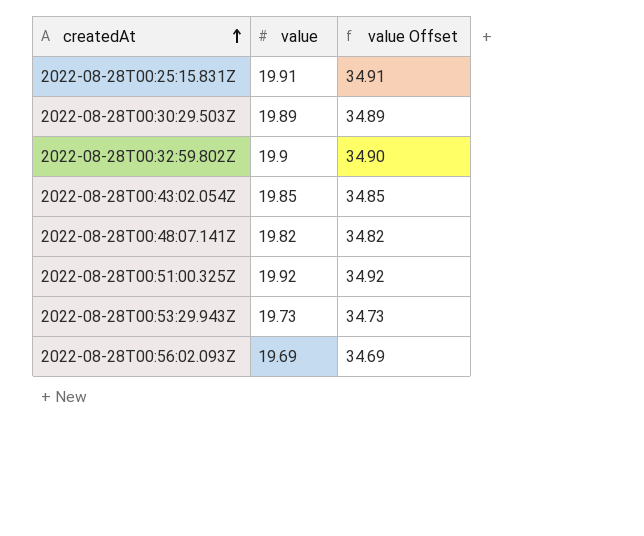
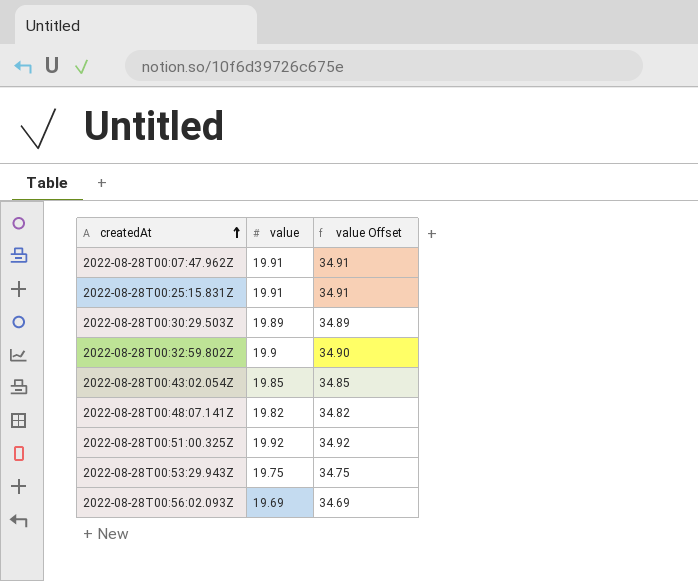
row 2022-08-28T00:07:47.962Z: none -> 19.91 | 34.91
2022-08-28T00:53:29.943Z | value: 19.73 -> 19.75
2022-08-28T00:53:29.943Z | value Offset: 34.73 -> 34.75

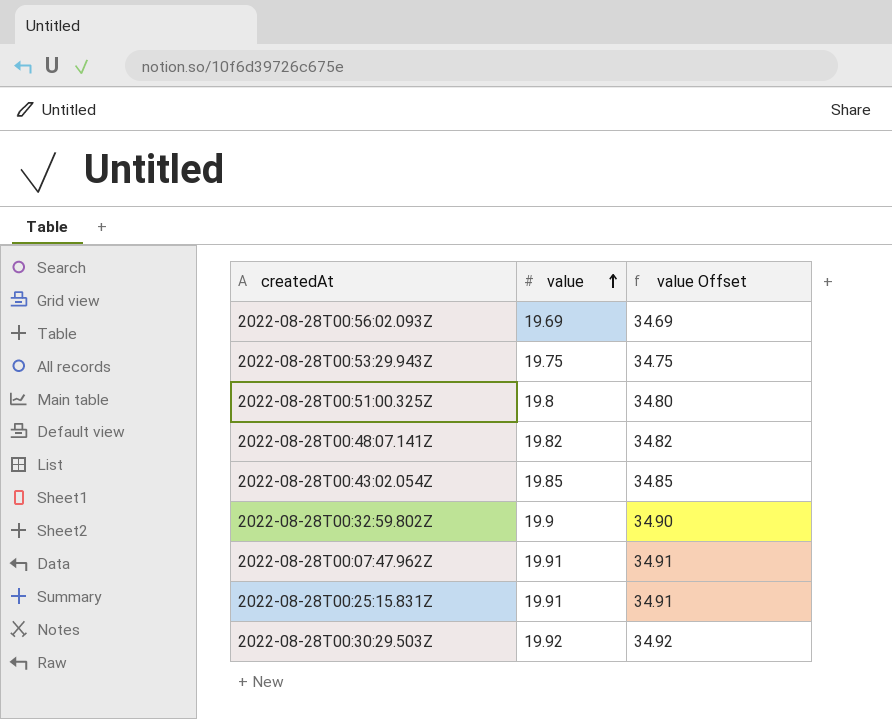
row order: createdAt ascending -> value ascending
2022-08-28T00:51:00.325Z | value: 19.92 -> 19.8
2022-08-28T00:51:00.325Z | value Offset: 34.92 -> 34.80
2022-08-28T00:30:29.503Z | value: 19.89 -> 19.92
2022-08-28T00:30:29.503Z | value Offset: 34.89 -> 34.92

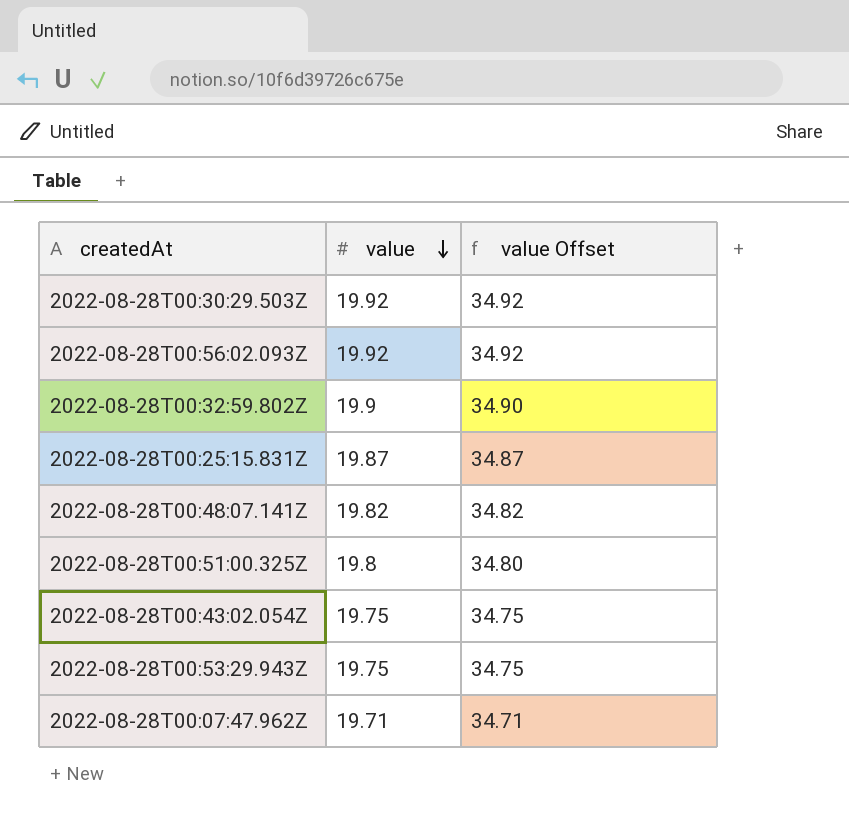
row order: value ascending -> value descending
2022-08-28T00:56:02.093Z | value: 19.69 -> 19.92
2022-08-28T00:56:02.093Z | value Offset: 34.69 -> 34.92
2022-08-28T00:25:15.831Z | value: 19.91 -> 19.87
2022-08-28T00:25:15.831Z | value Offset: 34.91 -> 34.87
2022-08-28T00:43:02.054Z | value: 19.85 -> 19.75
2022-08-28T00:43:02.054Z | value Offset: 34.85 -> 34.75
2022-08-28T00:07:47.962Z | value: 19.91 -> 19.71
2022-08-28T00:07:47.962Z | value Offset: 34.91 -> 34.71

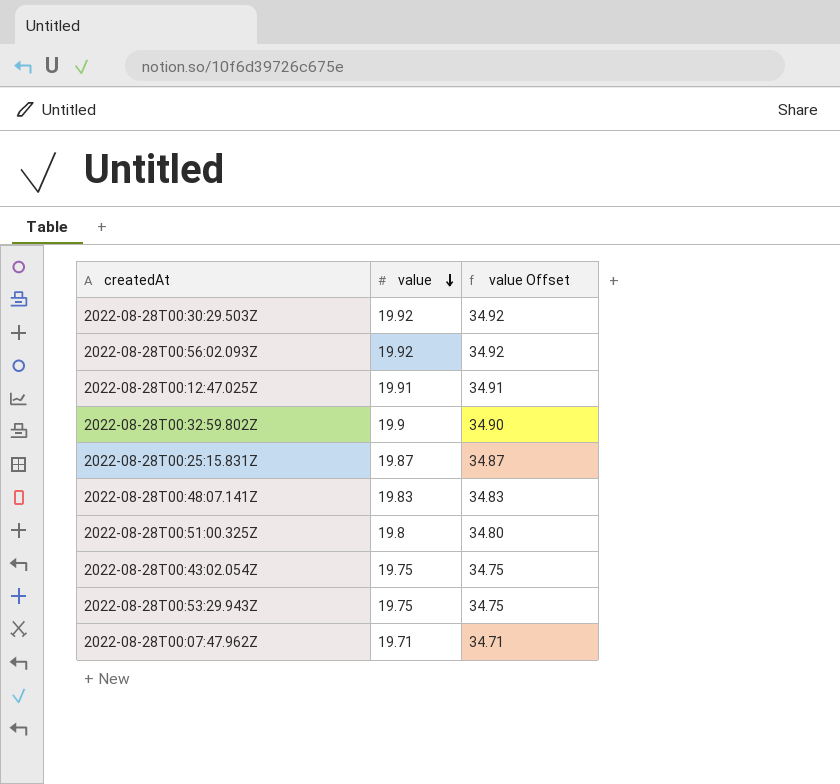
row 2022-08-28T00:12:47.025Z: none -> 19.91 | 34.91
2022-08-28T00:48:07.141Z | value: 19.82 -> 19.83
2022-08-28T00:48:07.141Z | value Offset: 34.82 -> 34.83

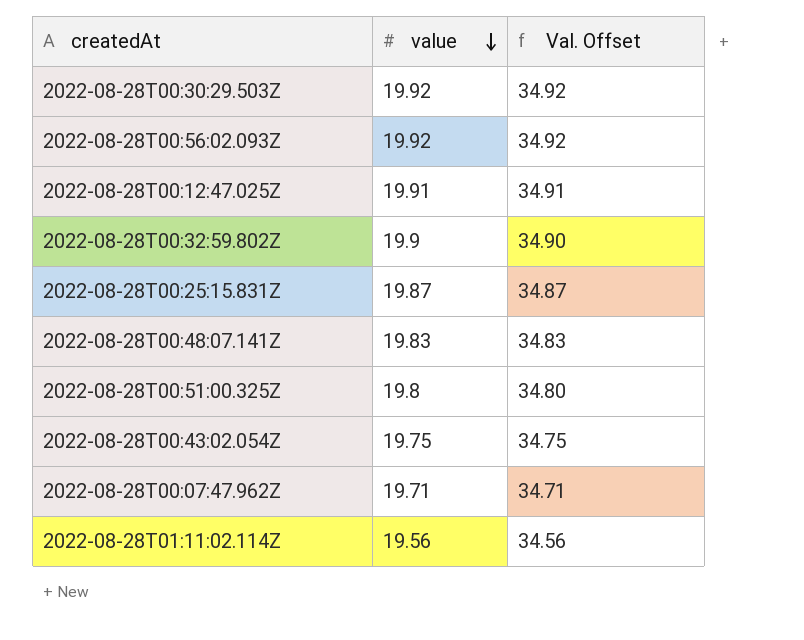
column name: value Offset -> Val. Offset
row 2022-08-28T00:53:29.943Z: 19.75 | 34.75 -> none
row 2022-08-28T01:11:02.114Z: none -> 19.56 | 34.56

